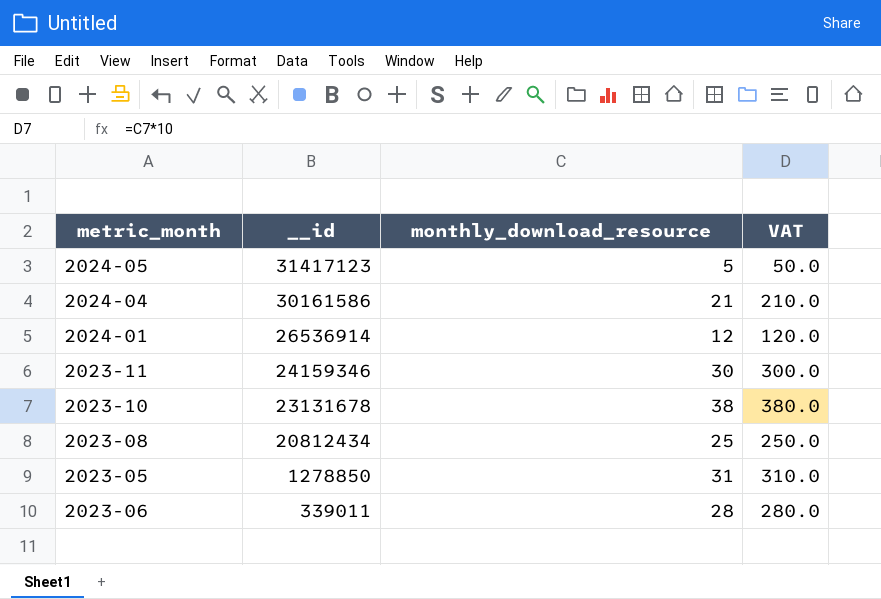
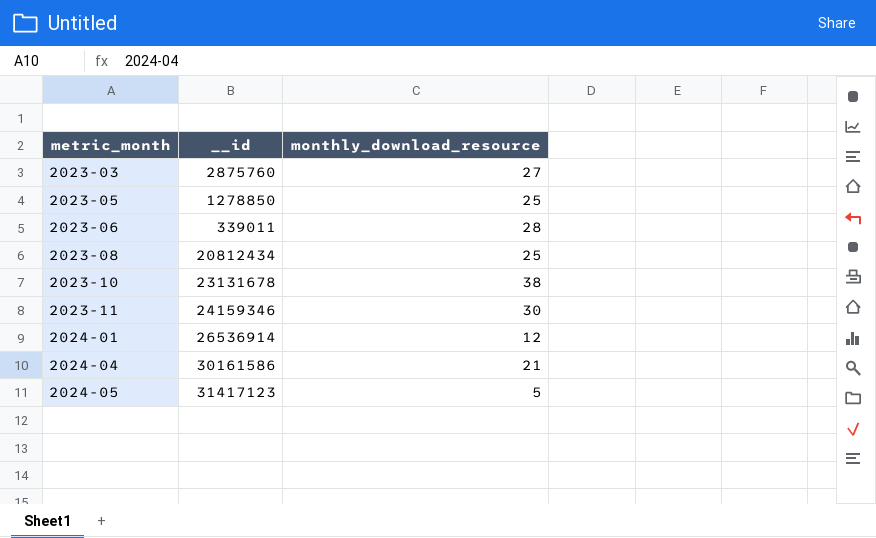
row order: __id descending -> metric_month ascending
column VAT | formula: [monthly_download_resource] * 10 -> none
row 2023-03: none -> 2875760 | 27
2023-05 | monthly_download_resource: 31 -> 25

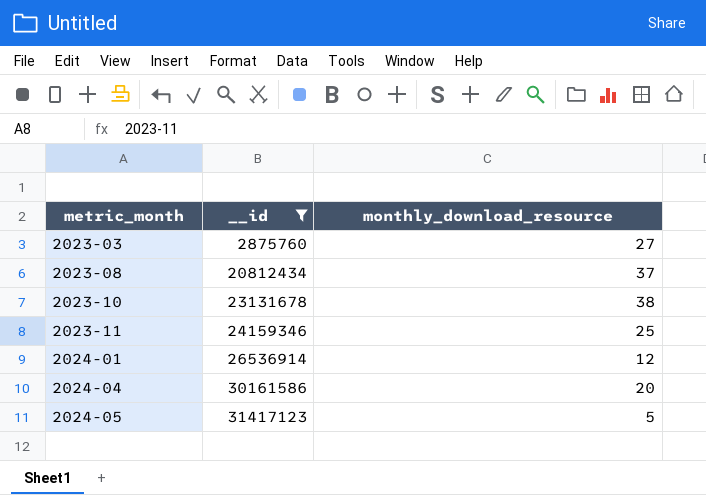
filter: none -> __id >= 2875760
2023-08 | monthly_download_resource: 25 -> 37
2023-11 | monthly_download_resource: 30 -> 25
2024-04 | monthly_download_resource: 21 -> 20

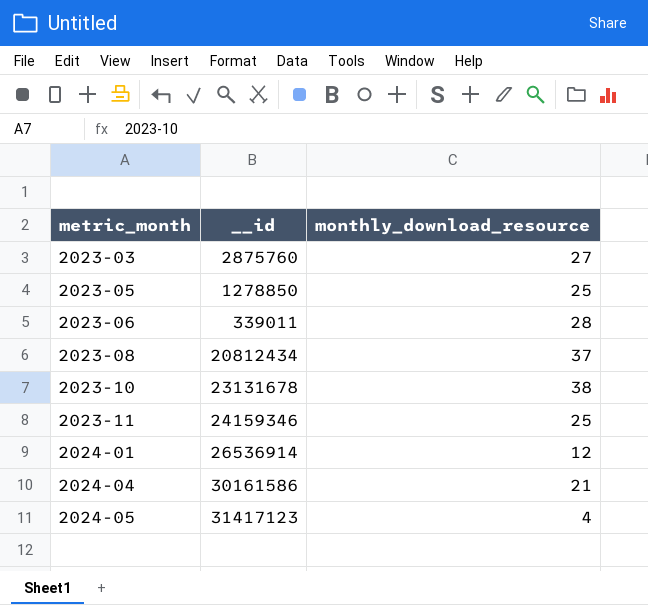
filter: __id >= 2875760 -> none
2024-04 | monthly_download_resource: 20 -> 21
2024-05 | monthly_download_resource: 5 -> 4

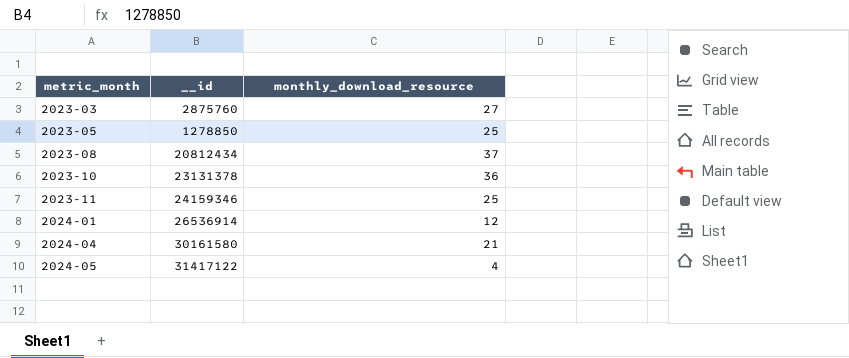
row 2023-06: 339011 | 28 -> none
2023-10 | __id: 23131678 -> 23131378
2023-10 | monthly_download_resource: 38 -> 36
2024-04 | __id: 30161586 -> 30161580
2024-05 | __id: 31417123 -> 31417122

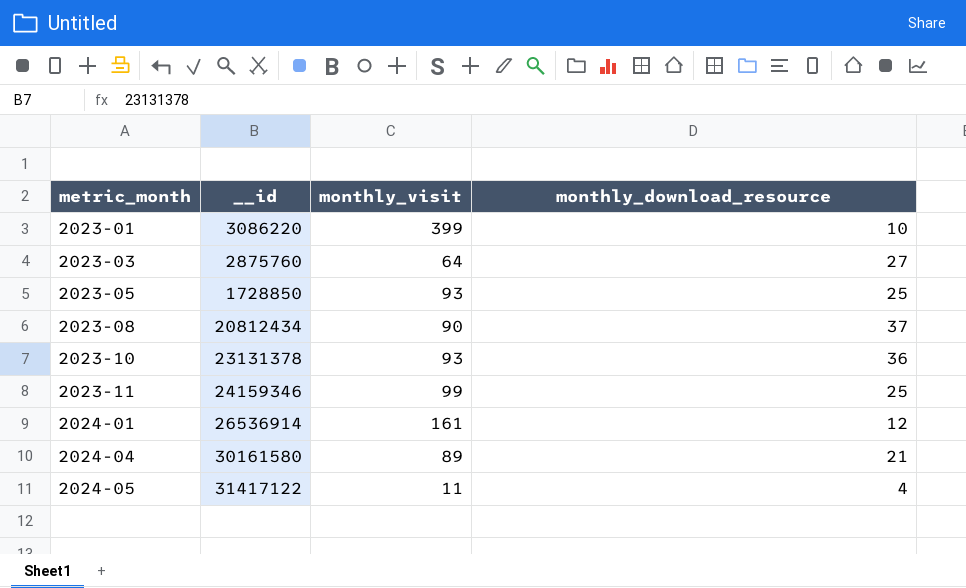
column monthly_visit | position: none -> 3
row 2023-01: none -> 3086220 | 399 | 10
2023-05 | __id: 1278850 -> 1728850

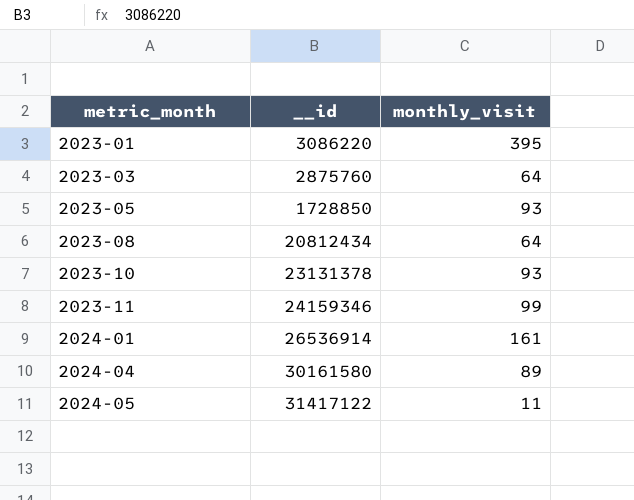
column monthly_download_resource | position: 4 -> none
2023-01 | monthly_visit: 399 -> 395
2023-08 | monthly_visit: 90 -> 64

